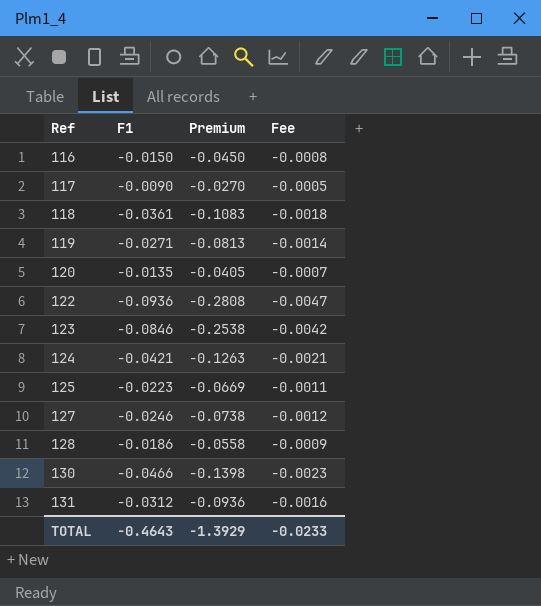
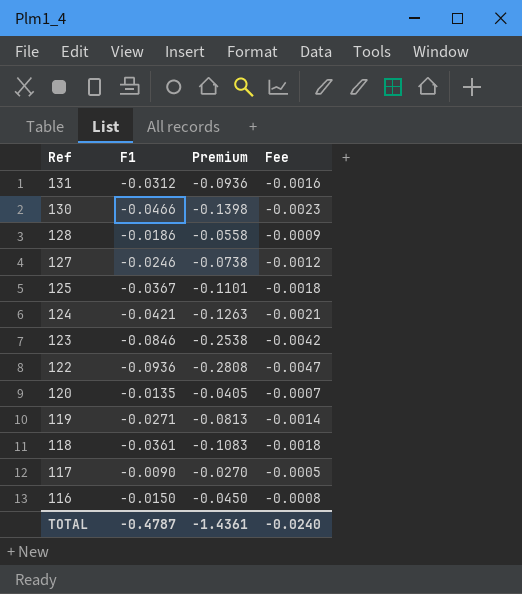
row order: Ref ascending -> Ref descending
125 | F1: -0.0223 -> -0.0367
125 | Premium: -0.0669 -> -0.1101
125 | Fee: -0.0011 -> -0.0018
TOTAL | F1: -0.4643 -> -0.4787
TOTAL | Premium: -1.3929 -> -1.4361
TOTAL | Fee: -0.0233 -> -0.0240

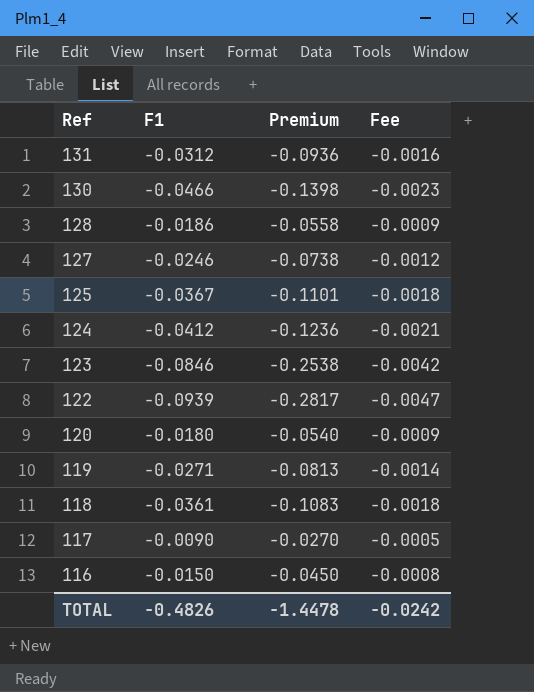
124 | F1: -0.0421 -> -0.0412
124 | Premium: -0.1263 -> -0.1236
122 | F1: -0.0936 -> -0.0939
122 | Premium: -0.2808 -> -0.2817
120 | F1: -0.0135 -> -0.0180
120 | Premium: -0.0405 -> -0.0540
120 | Fee: -0.0007 -> -0.0009
TOTAL | F1: -0.4787 -> -0.4826
TOTAL | Premium: -1.4361 -> -1.4478
TOTAL | Fee: -0.0240 -> -0.0242

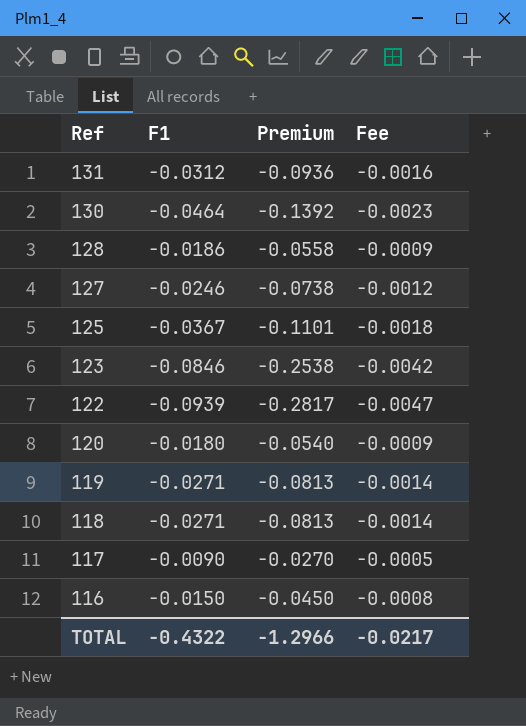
row 124: -0.0412 | -0.1236 | -0.0021 -> none
130 | F1: -0.0466 -> -0.0464
130 | Premium: -0.1398 -> -0.1392
118 | F1: -0.0361 -> -0.0271
118 | Premium: -0.1083 -> -0.0813
118 | Fee: -0.0018 -> -0.0014
TOTAL | F1: -0.4826 -> -0.4322
TOTAL | Premium: -1.4478 -> -1.2966
TOTAL | Fee: -0.0242 -> -0.0217

